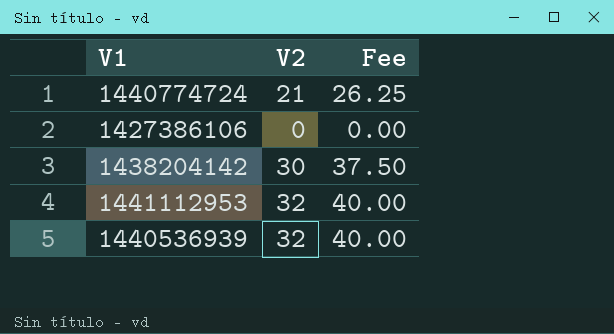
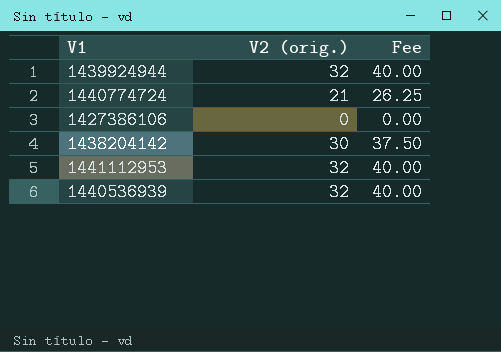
column name: V2 -> V2 (orig.)
row 1439924944: none -> 32 | 40.00

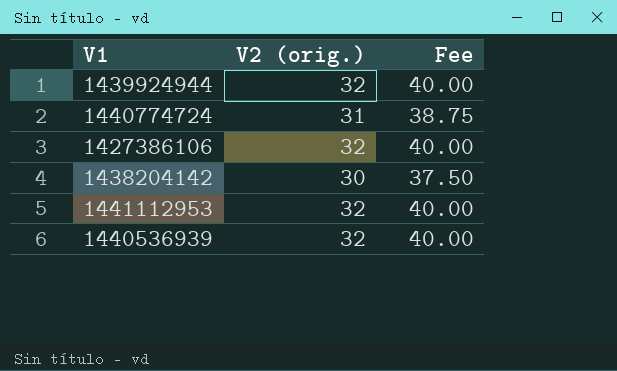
1440774724 | V2 (orig.): 21 -> 31
1440774724 | Fee: 26.25 -> 38.75
1427386106 | V2 (orig.): 0 -> 32
1427386106 | Fee: 0.00 -> 40.00

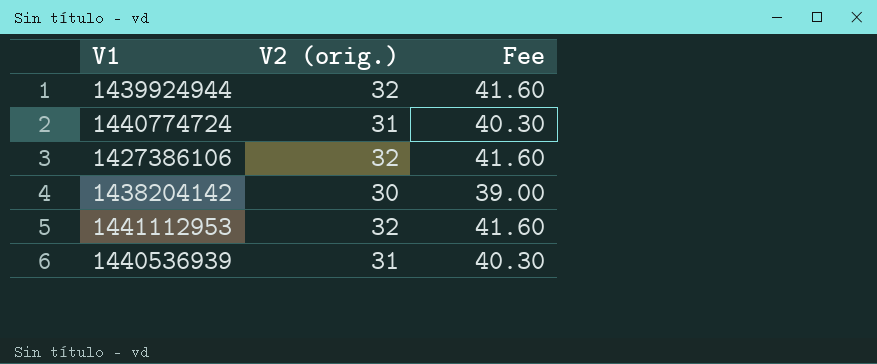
column Fee | formula: [V2 (orig.)] * 1.25 -> [V2 (orig.)] * 1.3
1440536939 | V2 (orig.): 32 -> 31

